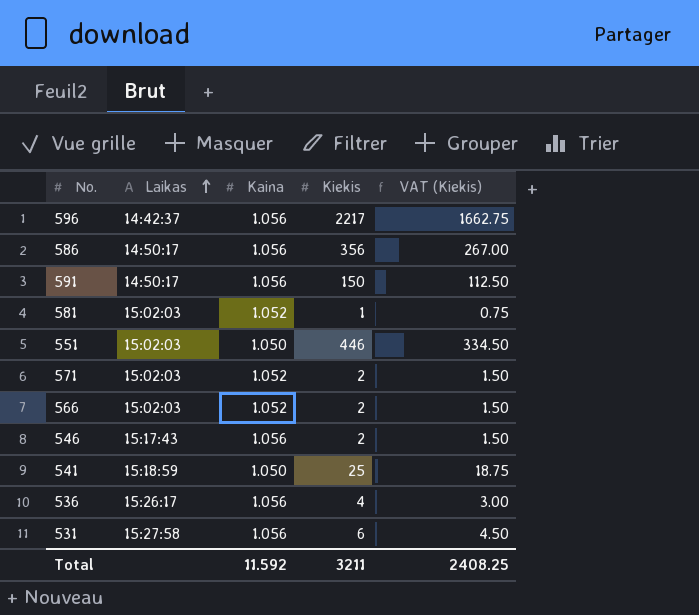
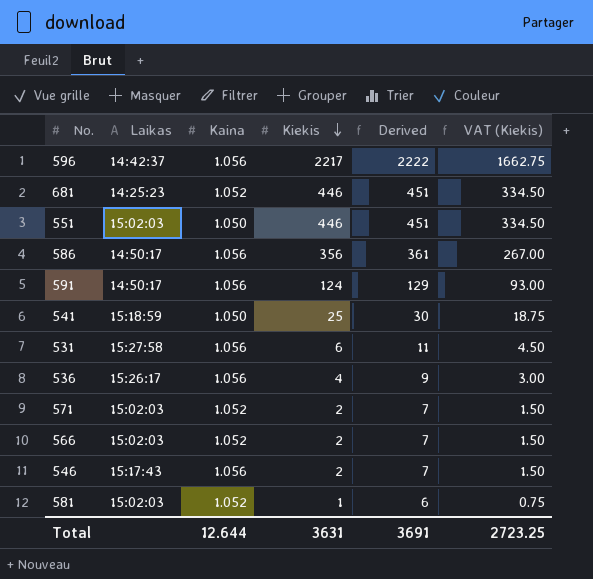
row order: Laikas ascending -> Kiekis descending
column Derived | formula: none -> [Kiekis] + 5
row 681: none -> 14:25:23 | 1.052 | 446 | 451 | 334.50
591 | Kiekis: 150 -> 124
591 | VAT (Kiekis): 112.50 -> 93.00
Total | Kaina: 11.592 -> 12.644
Total | Kiekis: 3211 -> 3631
Total | VAT (Kiekis): 2408.25 -> 2723.25

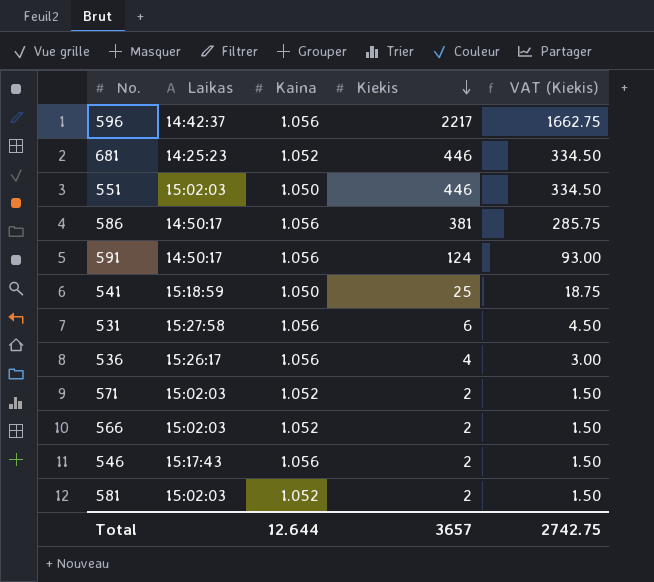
column Derived | formula: [Kiekis] + 5 -> none
586 | Kiekis: 356 -> 381
586 | VAT (Kiekis): 267.00 -> 285.75
581 | Kiekis: 1 -> 2
581 | VAT (Kiekis): 0.75 -> 1.50
Total | Kiekis: 3631 -> 3657
Total | VAT (Kiekis): 2723.25 -> 2742.75

